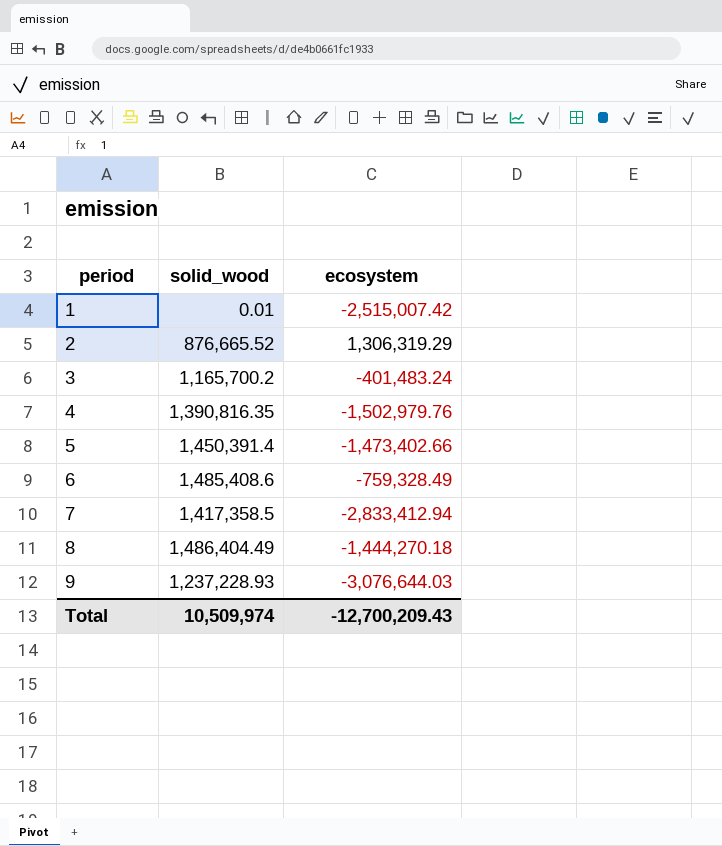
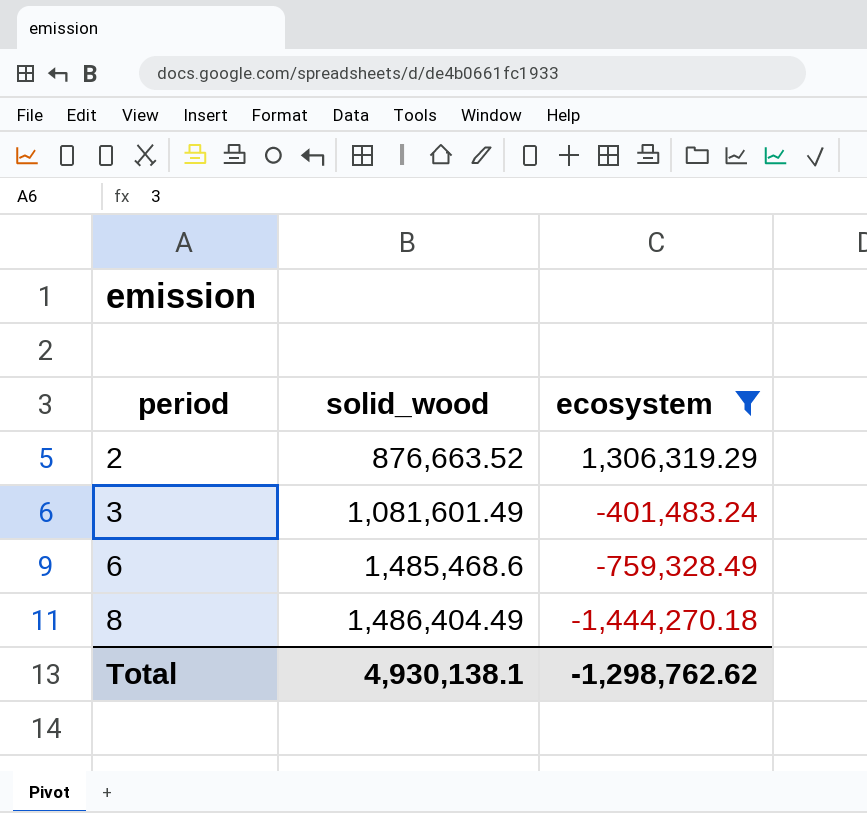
filter: none -> ecosystem >= -1,444,270.18
2 | solid_wood: 876,665.52 -> 876,663.52
3 | solid_wood: 1,165,700.2 -> 1,081,601.49
6 | solid_wood: 1,485,408.6 -> 1,485,468.6
Total | solid_wood: 10,509,974 -> 4,930,138.1
Total | ecosystem: -12,700,209.43 -> -1,298,762.62

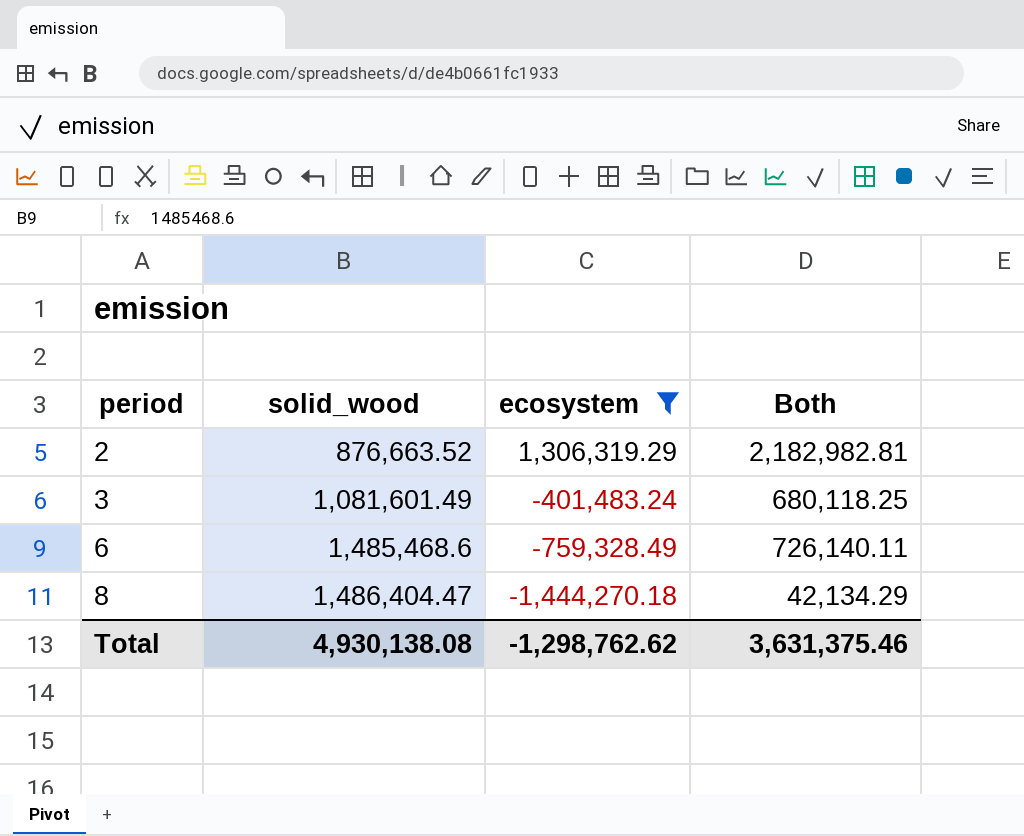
column Both | formula: none -> [solid_wood] + [ecosystem]
8 | solid_wood: 1,486,404.49 -> 1,486,404.47
Total | solid_wood: 4,930,138.1 -> 4,930,138.08

